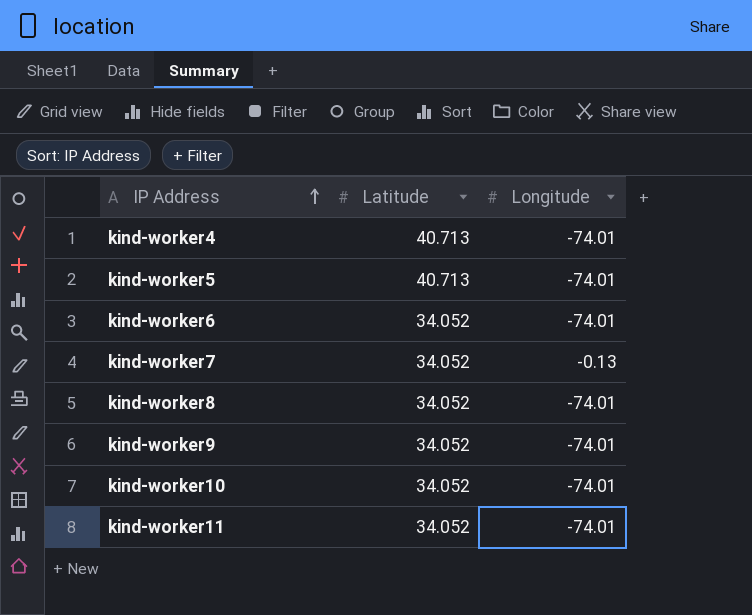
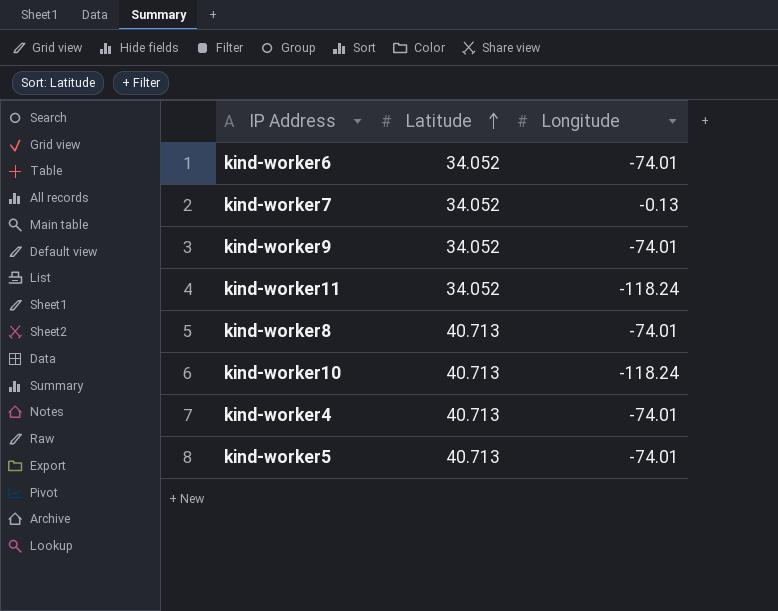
row order: IP Address ascending -> Latitude ascending
kind-worker11 | Longitude: -74.01 -> -118.24
kind-worker8 | Latitude: 34.052 -> 40.713
kind-worker10 | Latitude: 34.052 -> 40.713
kind-worker10 | Longitude: -74.01 -> -118.24

